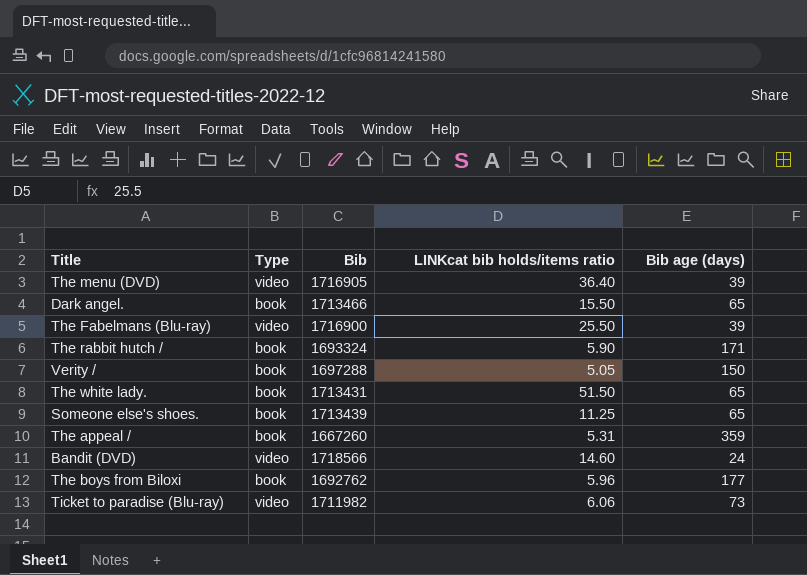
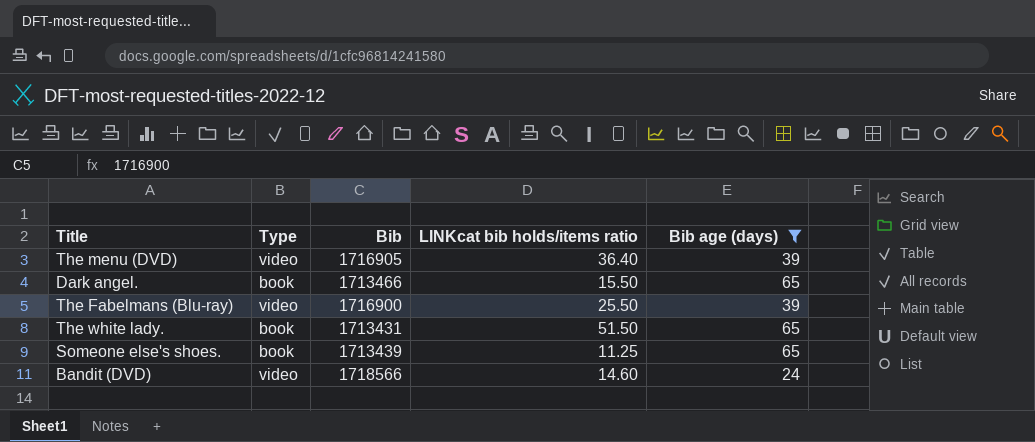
filter: none -> Bib age (days) <= 65

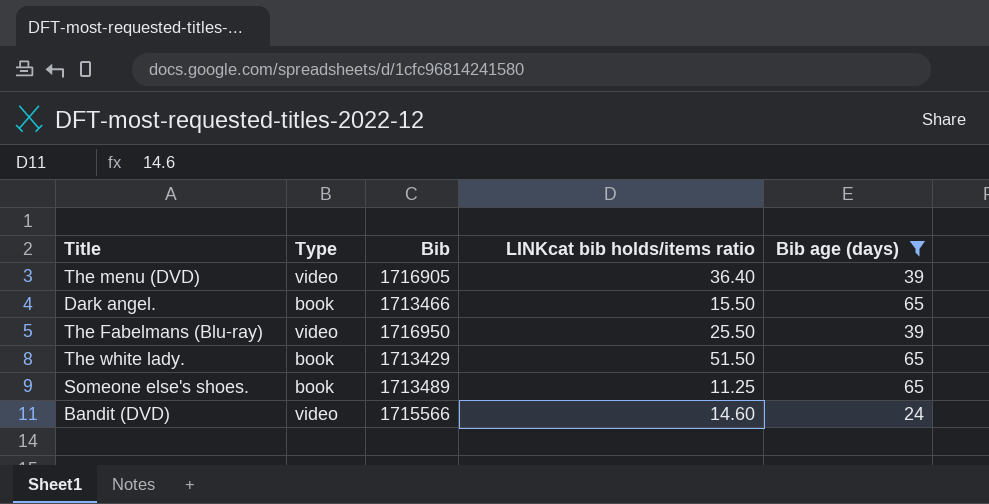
The Fabelmans (Blu-ray) | Bib: 1716900 -> 1716950
The white lady. | Bib: 1713431 -> 1713429
Someone else's shoes. | Bib: 1713439 -> 1713489
Bandit (DVD) | Bib: 1718566 -> 1715566

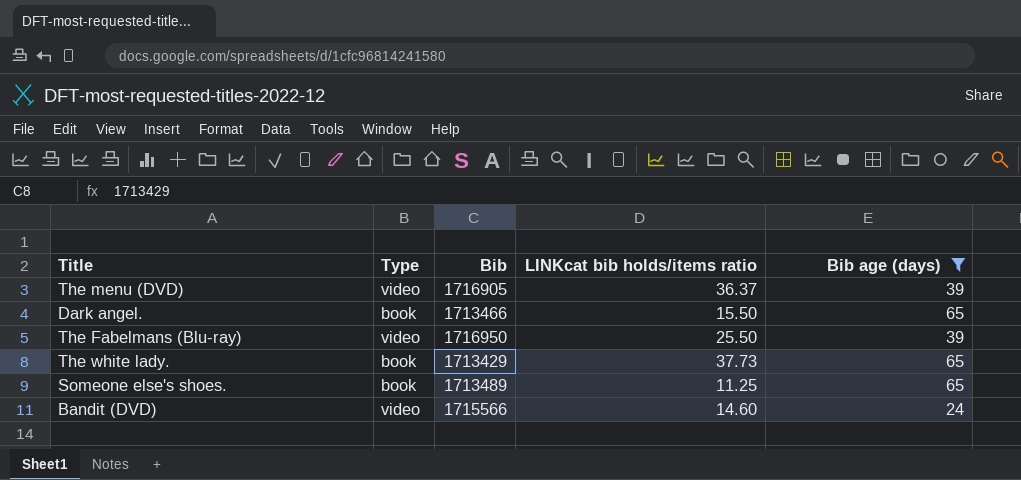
The menu (DVD) | LINKcat bib holds/items ratio: 36.40 -> 36.37
The white lady. | LINKcat bib holds/items ratio: 51.50 -> 37.73

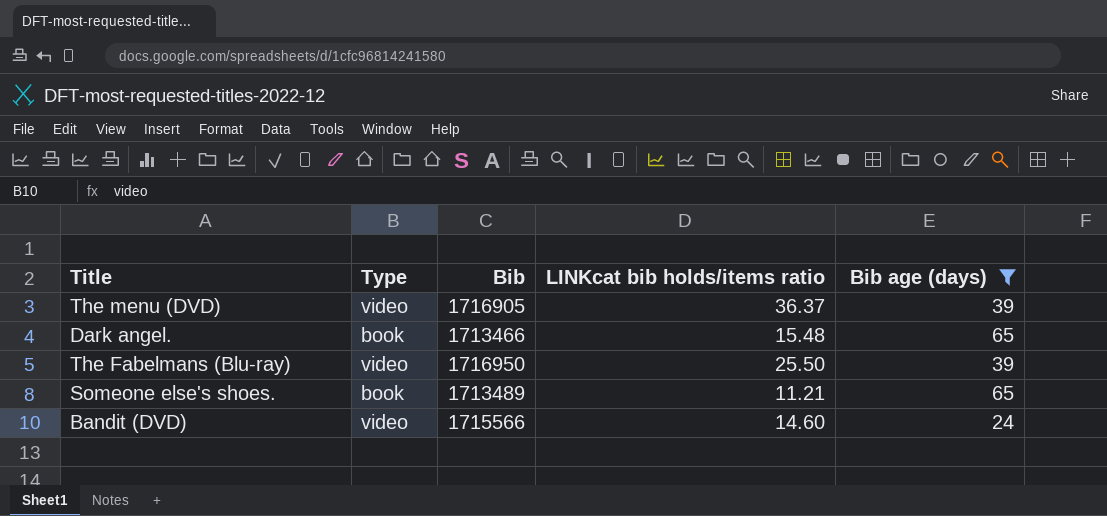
row The white lady.: book | 1713429 | 37.73 | 65 -> none
Dark angel. | LINKcat bib holds/items ratio: 15.50 -> 15.48
Someone else's shoes. | LINKcat bib holds/items ratio: 11.25 -> 11.21

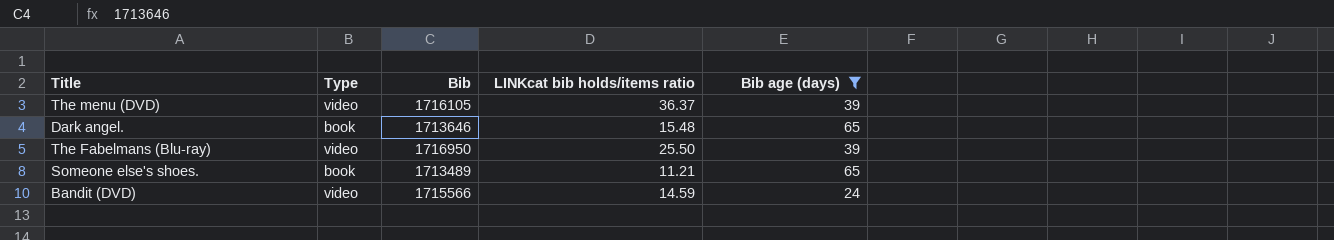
The menu (DVD) | Bib: 1716905 -> 1716105
Dark angel. | Bib: 1713466 -> 1713646
Bandit (DVD) | LINKcat bib holds/items ratio: 14.60 -> 14.59

